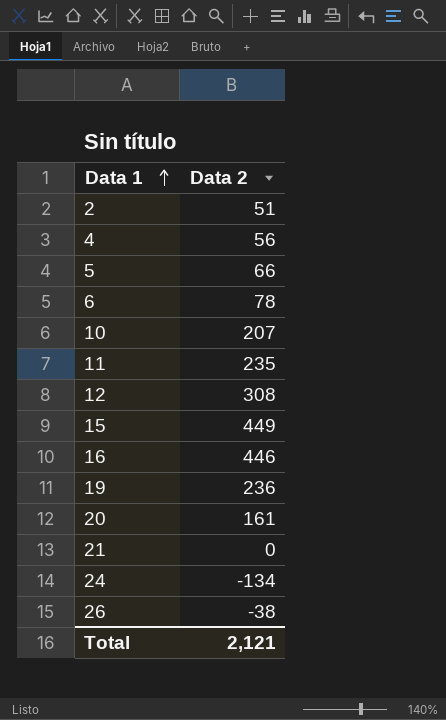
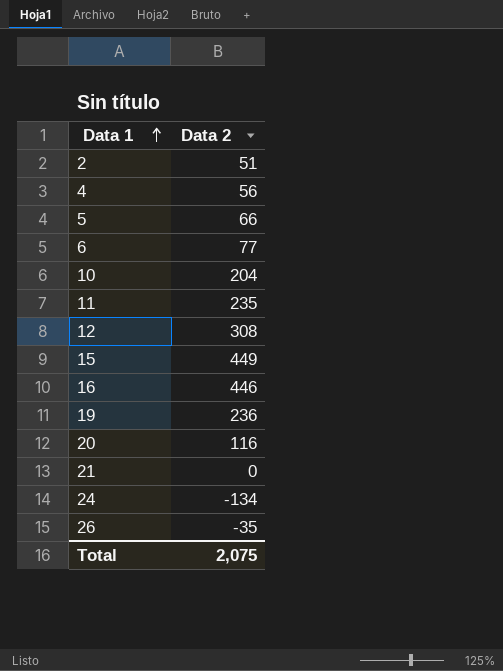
6 | Data 2: 78 -> 77
10 | Data 2: 207 -> 204
20 | Data 2: 161 -> 116
26 | Data 2: -38 -> -35
Total | Data 2: 2,121 -> 2,075

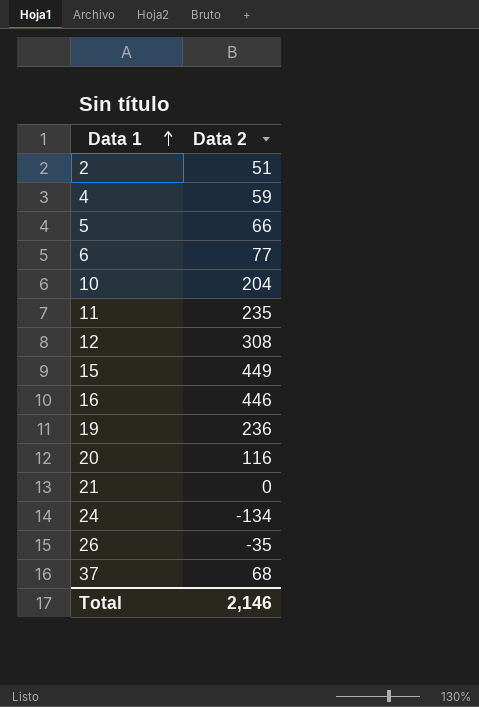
4 | Data 2: 56 -> 59
row 37: none -> 68
Total | Data 2: 2,075 -> 2,146

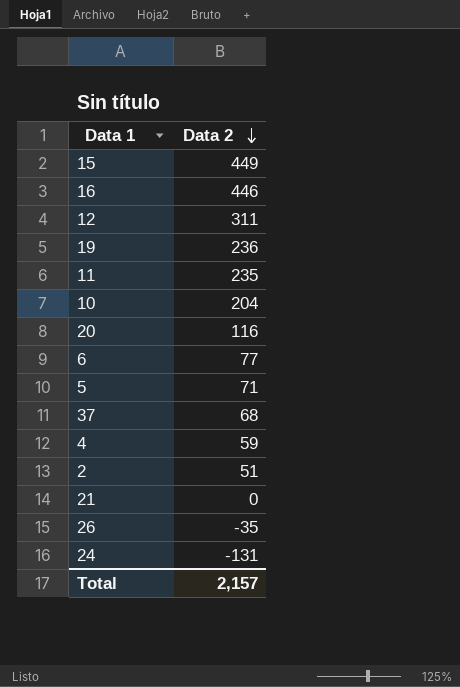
row order: Data 1 ascending -> Data 2 descending
12 | Data 2: 308 -> 311
5 | Data 2: 66 -> 71
24 | Data 2: -134 -> -131
Total | Data 2: 2,146 -> 2,157

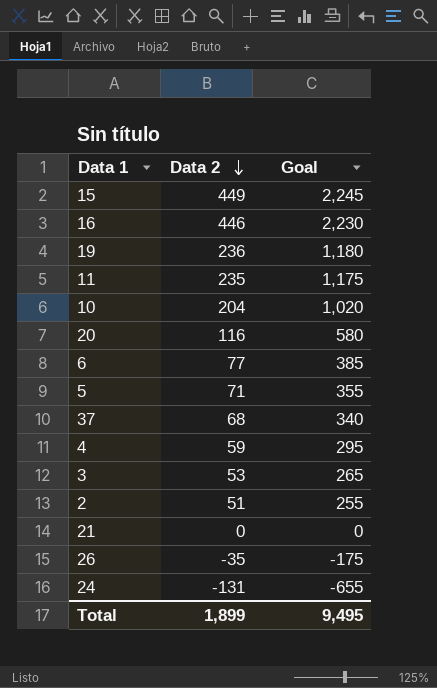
column Goal | formula: none -> [Data 2] * 5
row 12: 311 -> none
row 3: none -> 53 | 265
Total | Data 2: 2,157 -> 1,899

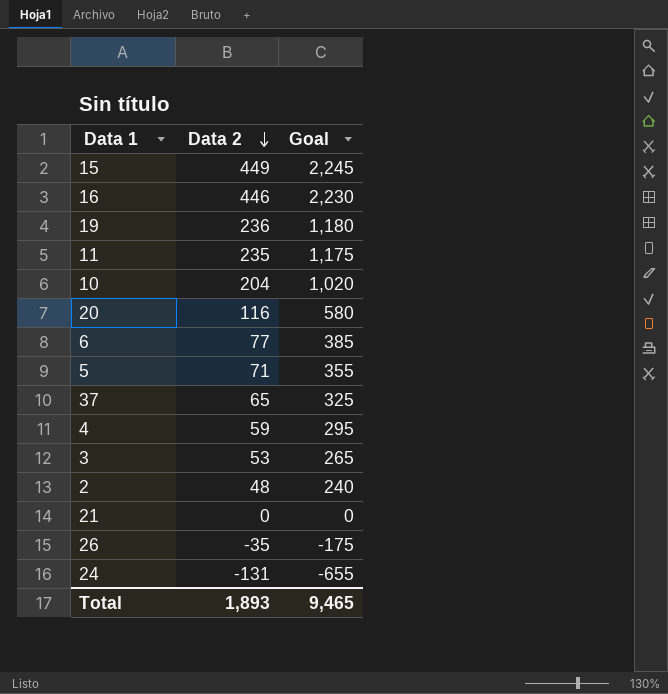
37 | Data 2: 68 -> 65
37 | Goal: 340 -> 325
2 | Data 2: 51 -> 48
2 | Goal: 255 -> 240
Total | Data 2: 1,899 -> 1,893
Total | Goal: 9,495 -> 9,465

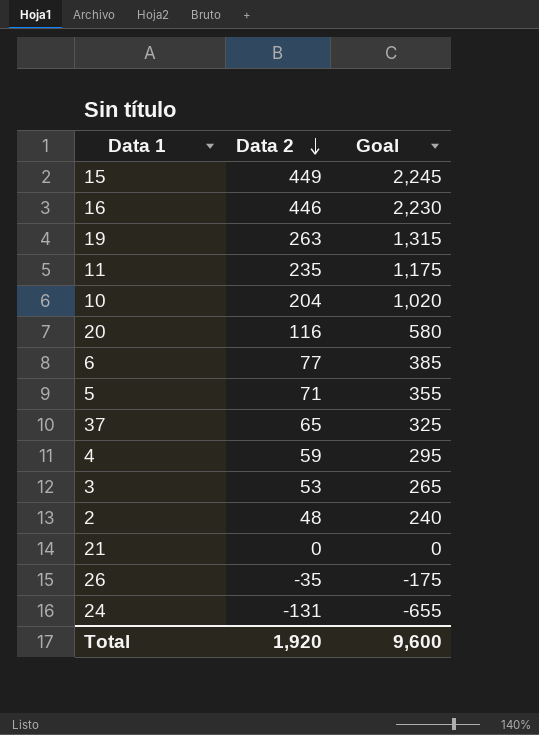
19 | Data 2: 236 -> 263
19 | Goal: 1,180 -> 1,315
Total | Data 2: 1,893 -> 1,920
Total | Goal: 9,465 -> 9,600

